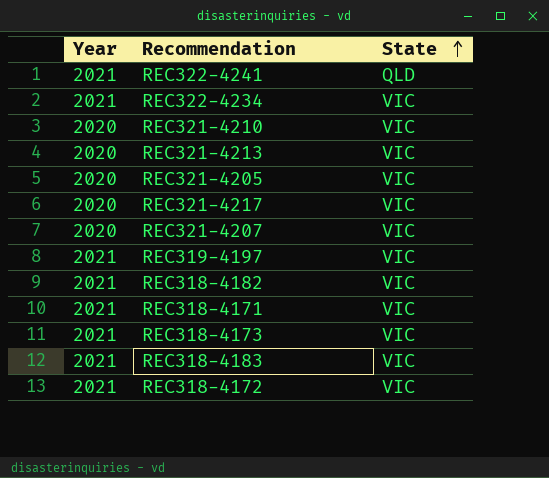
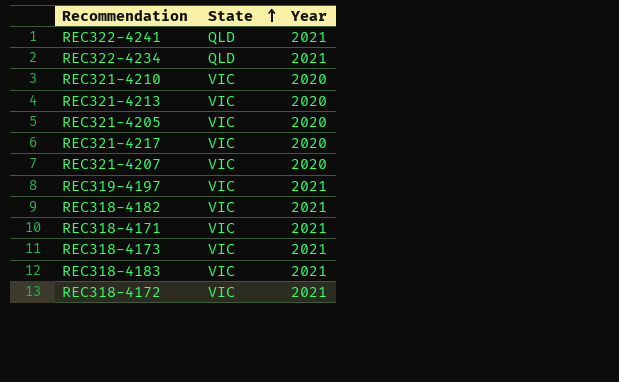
column Year | position: 1 -> 3
REC322-4234 | State: VIC -> QLD

